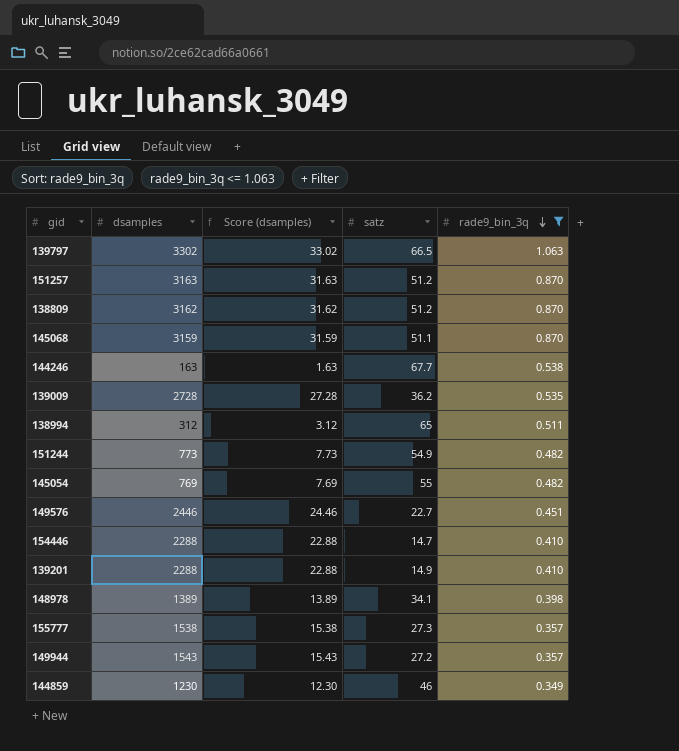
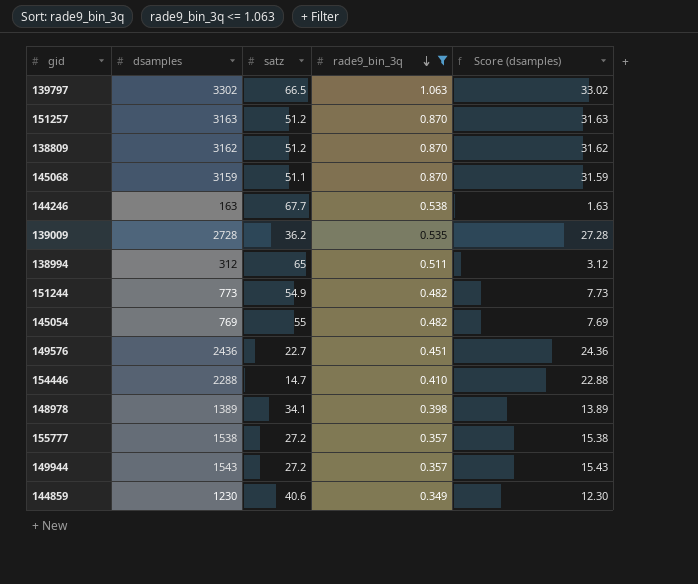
column Score (dsamples) | position: 3 -> 5
row 139201: 2288 | 22.88 | 14.9 | 0.410 -> none
149576 | dsamples: 2446 -> 2436
149576 | Score (dsamples): 24.46 -> 24.36
155777 | satz: 27.3 -> 27.2
144859 | satz: 46 -> 40.6

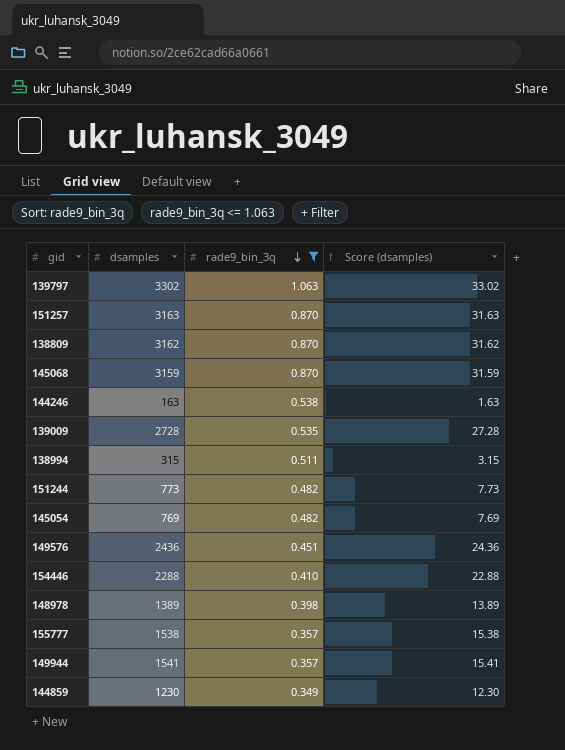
column satz | position: 3 -> none
138994 | dsamples: 312 -> 315
138994 | Score (dsamples): 3.12 -> 3.15
149944 | dsamples: 1543 -> 1541
149944 | Score (dsamples): 15.43 -> 15.41

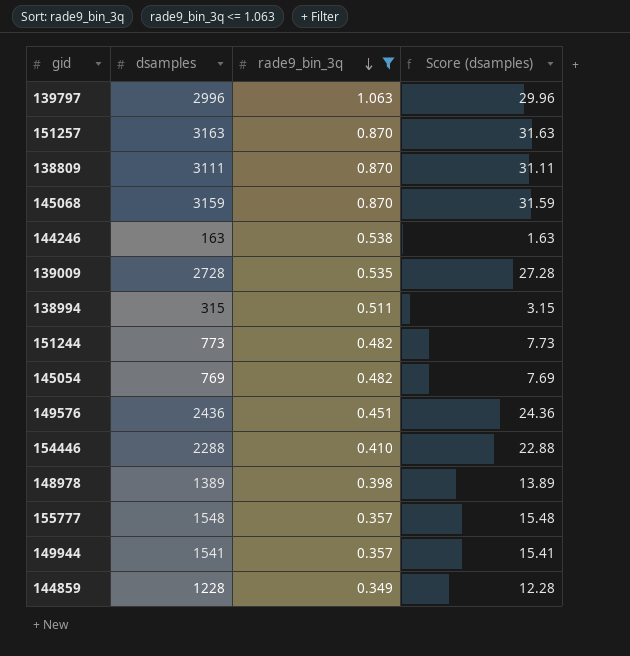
139797 | dsamples: 3302 -> 2996
139797 | Score (dsamples): 33.02 -> 29.96
138809 | dsamples: 3162 -> 3111
138809 | Score (dsamples): 31.62 -> 31.11
155777 | dsamples: 1538 -> 1548
155777 | Score (dsamples): 15.38 -> 15.48
144859 | dsamples: 1230 -> 1228
144859 | Score (dsamples): 12.30 -> 12.28

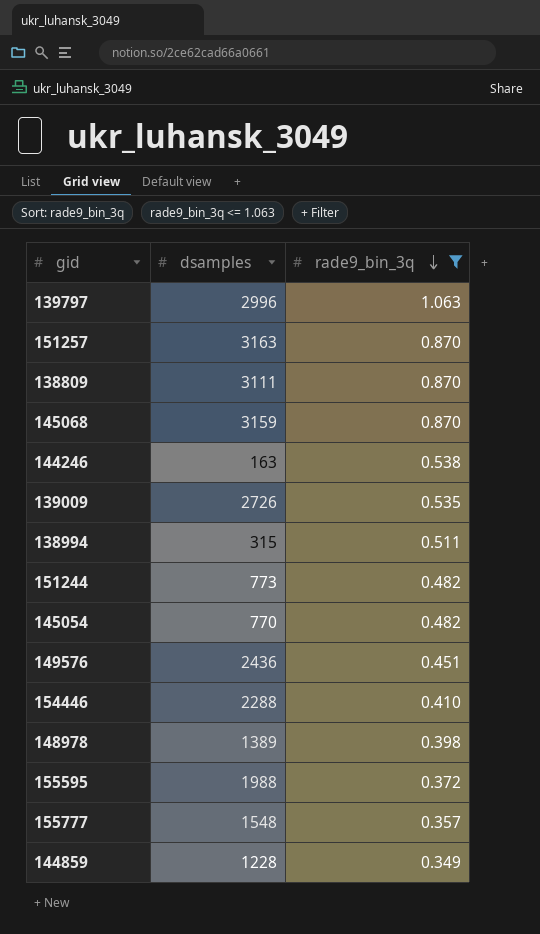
column Score (dsamples) | formula: [dsamples] * 0.01 -> none
row 149944: 1541 | 0.357 | 15.41 -> none
139009 | dsamples: 2728 -> 2726
145054 | dsamples: 769 -> 770
row 155595: none -> 1988 | 0.372

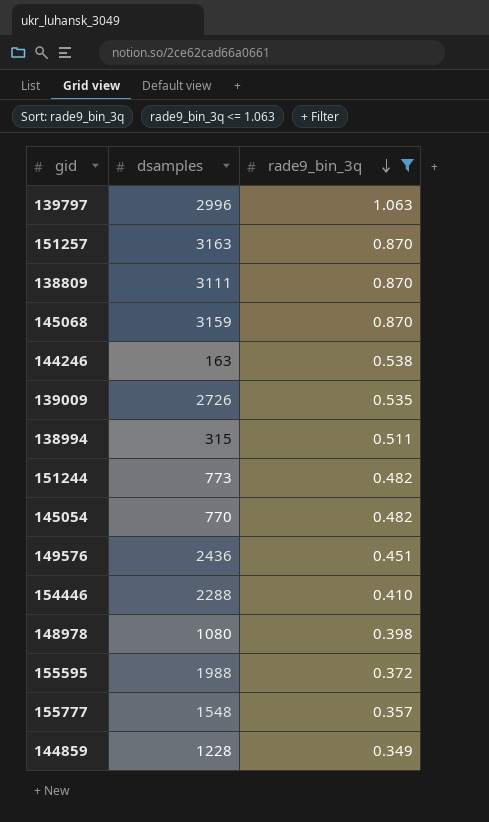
148978 | dsamples: 1389 -> 1080

